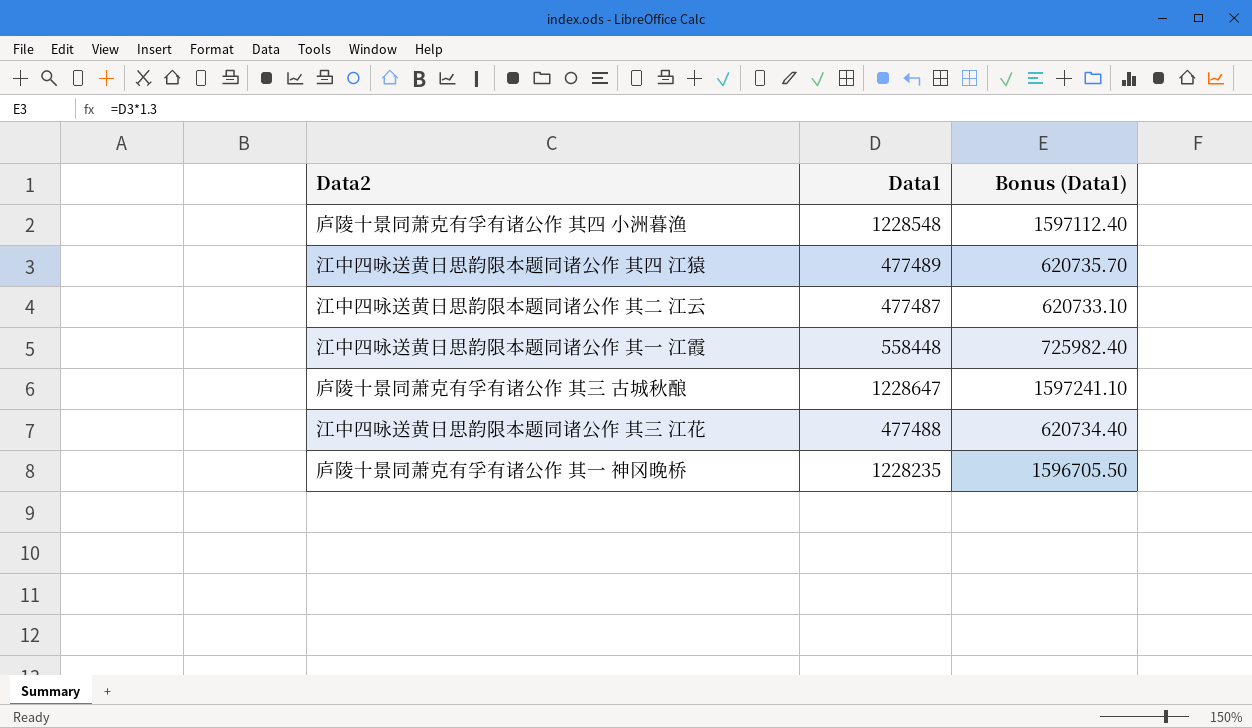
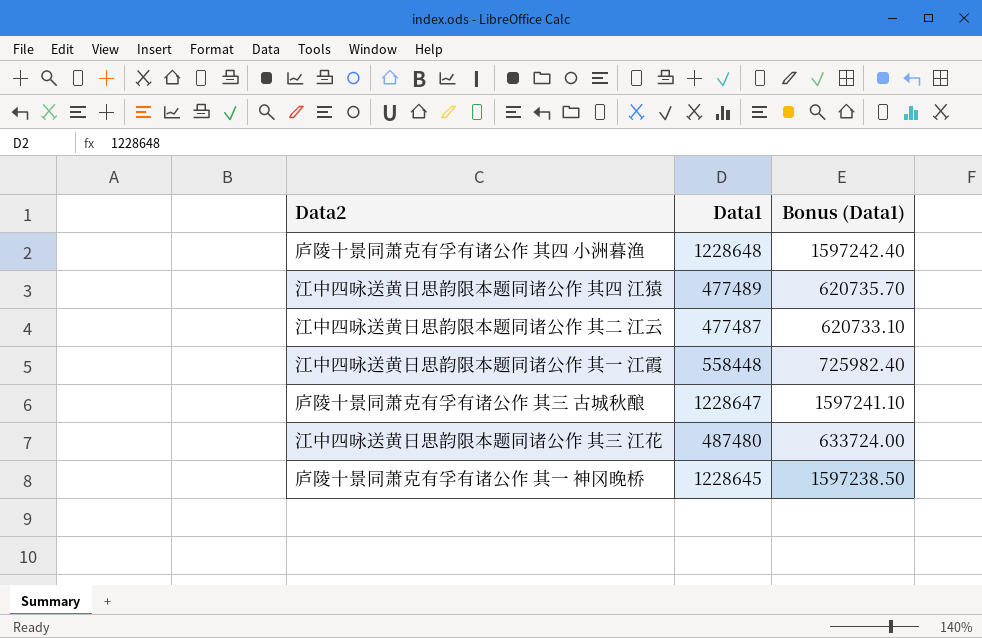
庐陵十景同萧克有孚有诸公作 其四 小洲暮渔 | Data1: 1228548 -> 1228648
庐陵十景同萧克有孚有诸公作 其四 小洲暮渔 | Bonus (Data1): 1597112.40 -> 1597242.40
江中四咏送黄日思韵限本题同诸公作 其三 江花 | Data1: 477488 -> 487480
江中四咏送黄日思韵限本题同诸公作 其三 江花 | Bonus (Data1): 620734.40 -> 633724.00
庐陵十景同萧克有孚有诸公作 其一 神冈晚桥 | Data1: 1228235 -> 1228645
庐陵十景同萧克有孚有诸公作 其一 神冈晚桥 | Bonus (Data1): 1596705.50 -> 1597238.50

